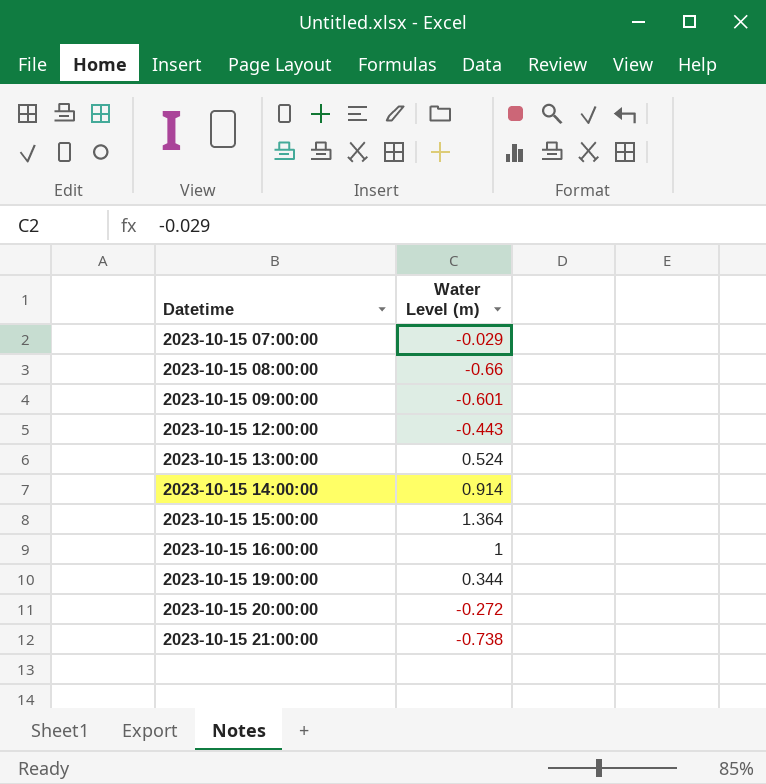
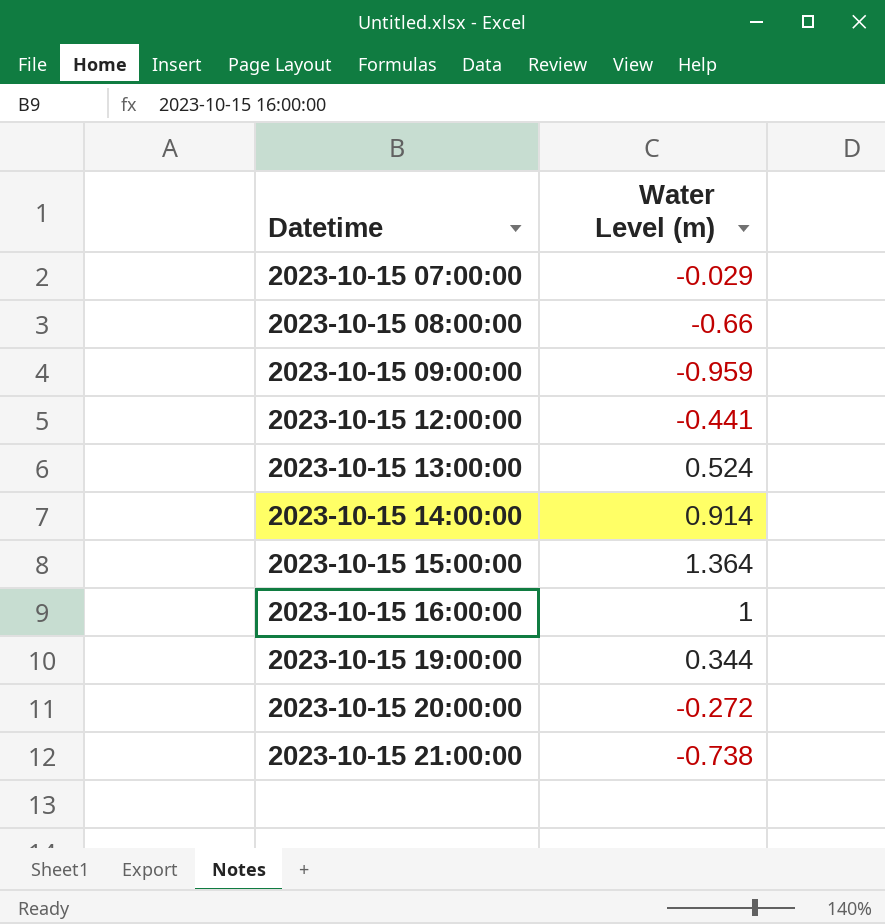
2023-10-15 09:00:00 | Water Level (m): -0.601 -> -0.959
2023-10-15 12:00:00 | Water Level (m): -0.443 -> -0.441

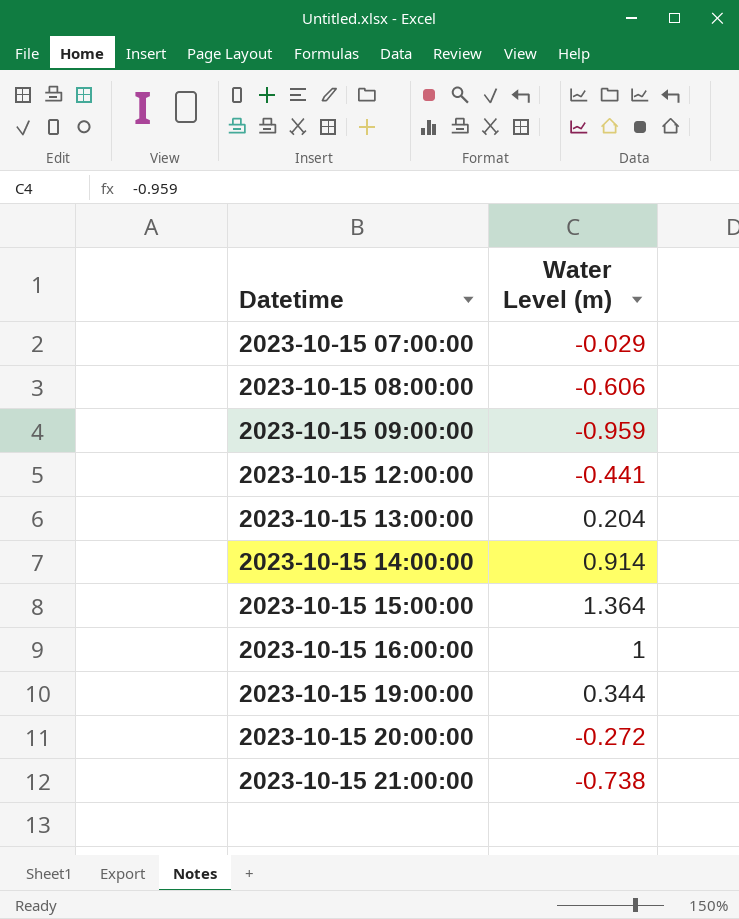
2023-10-15 08:00:00 | Water Level (m): -0.66 -> -0.606
2023-10-15 13:00:00 | Water Level (m): 0.524 -> 0.204

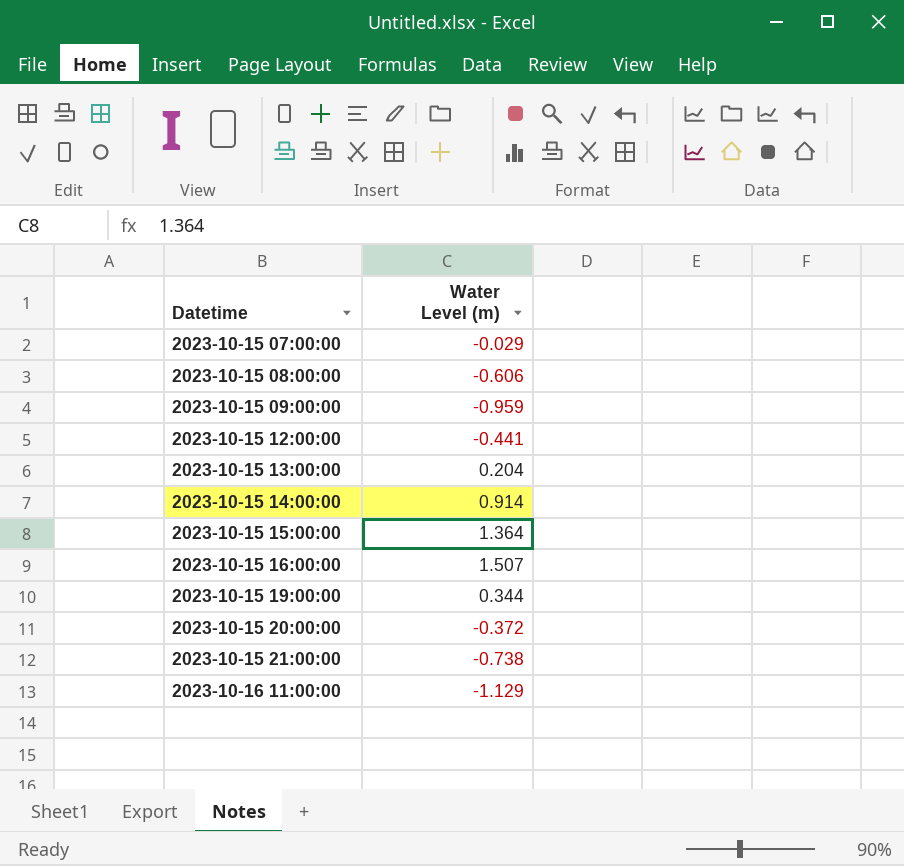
2023-10-15 16:00:00 | Water Level (m): 1 -> 1.507
2023-10-15 20:00:00 | Water Level (m): -0.272 -> -0.372
row 2023-10-16 11:00:00: none -> -1.129

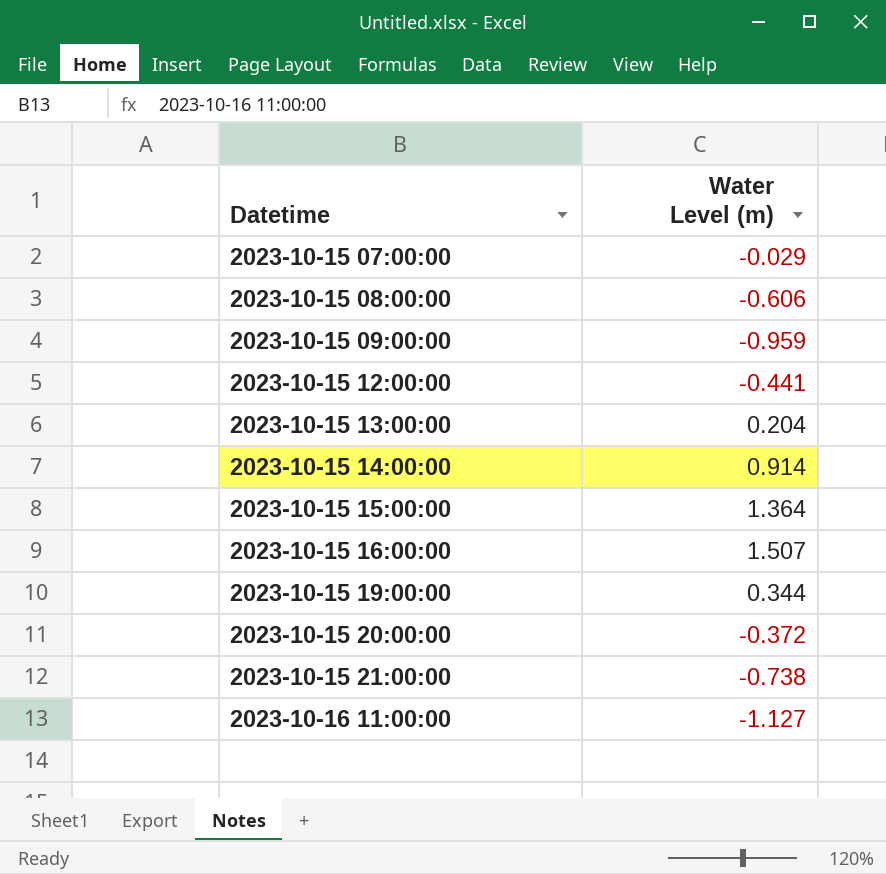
2023-10-16 11:00:00 | Water Level (m): -1.129 -> -1.127

